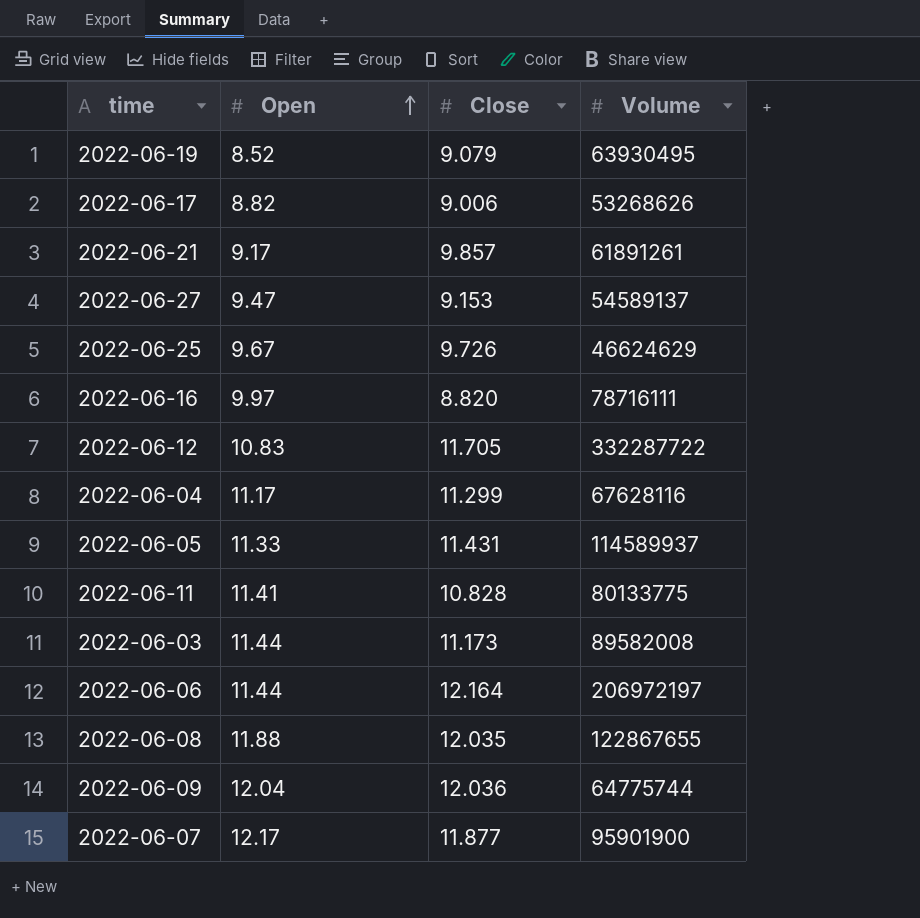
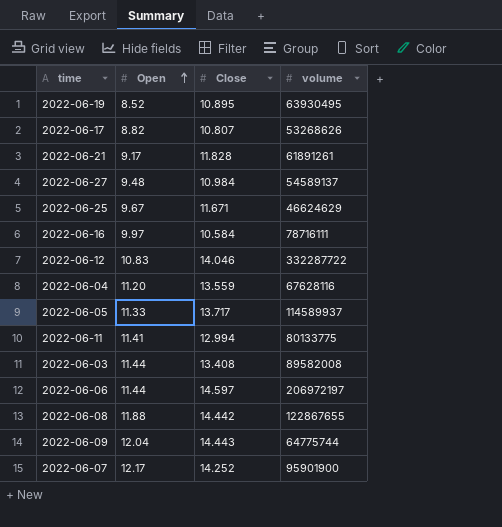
column name: Volume -> volume
2022-06-19 | Close: 9.079 -> 10.895
2022-06-17 | Close: 9.006 -> 10.807
2022-06-21 | Close: 9.857 -> 11.828
2022-06-27 | Open: 9.47 -> 9.48
2022-06-27 | Close: 9.153 -> 10.984
2022-06-25 | Close: 9.726 -> 11.671
2022-06-16 | Close: 8.820 -> 10.584
2022-06-12 | Close: 11.705 -> 14.046
2022-06-04 | Open: 11.17 -> 11.20
2022-06-04 | Close: 11.299 -> 13.559
2022-06-05 | Close: 11.431 -> 13.717
2022-06-11 | Close: 10.828 -> 12.994
2022-06-03 | Close: 11.173 -> 13.408
2022-06-06 | Close: 12.164 -> 14.597
2022-06-08 | Close: 12.035 -> 14.442
2022-06-09 | Close: 12.036 -> 14.443
2022-06-07 | Close: 11.877 -> 14.252

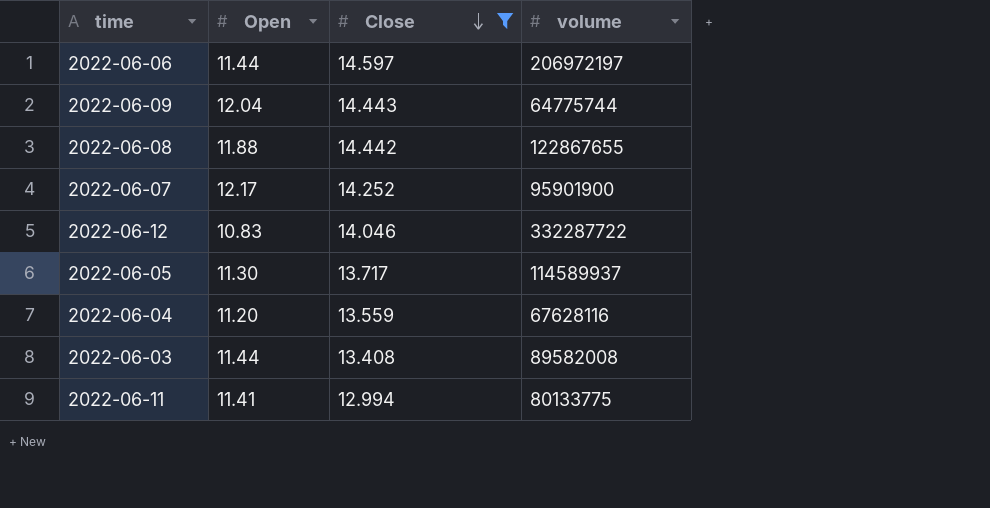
filter: none -> Close >= 12.994
row order: Open ascending -> Close descending
2022-06-05 | Open: 11.33 -> 11.30

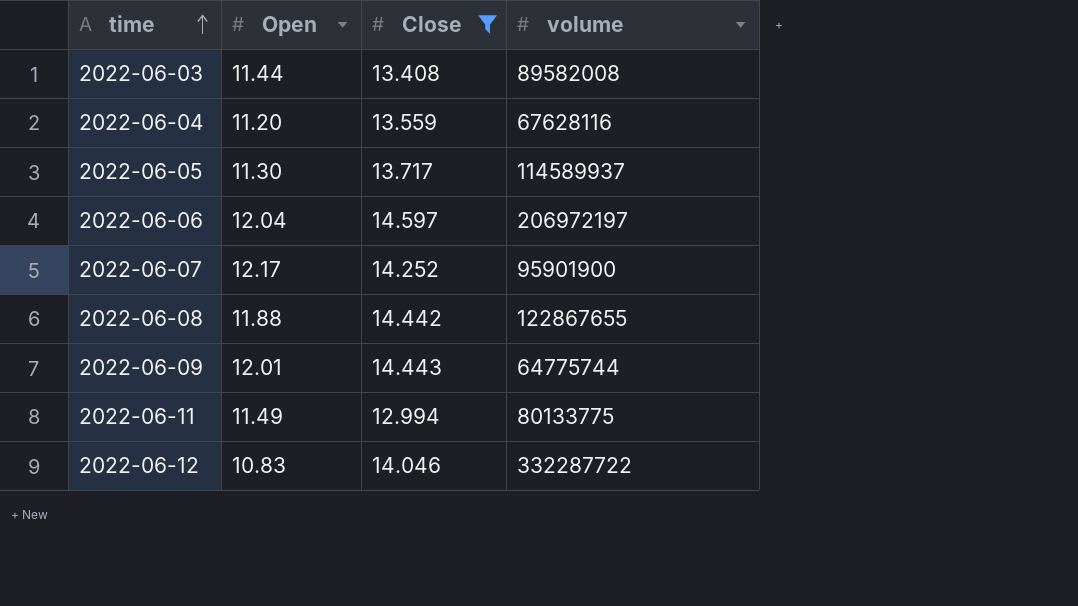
row order: Close descending -> time ascending
2022-06-06 | Open: 11.44 -> 12.04
2022-06-09 | Open: 12.04 -> 12.01
2022-06-11 | Open: 11.41 -> 11.49

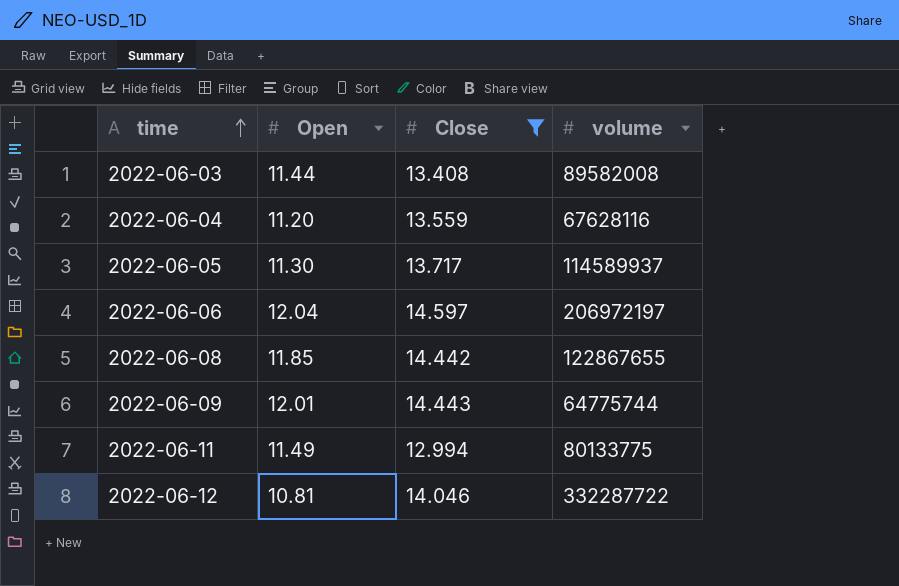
row 2022-06-07: 12.17 | 14.252 | 95901900 -> none
2022-06-08 | Open: 11.88 -> 11.85
2022-06-12 | Open: 10.83 -> 10.81

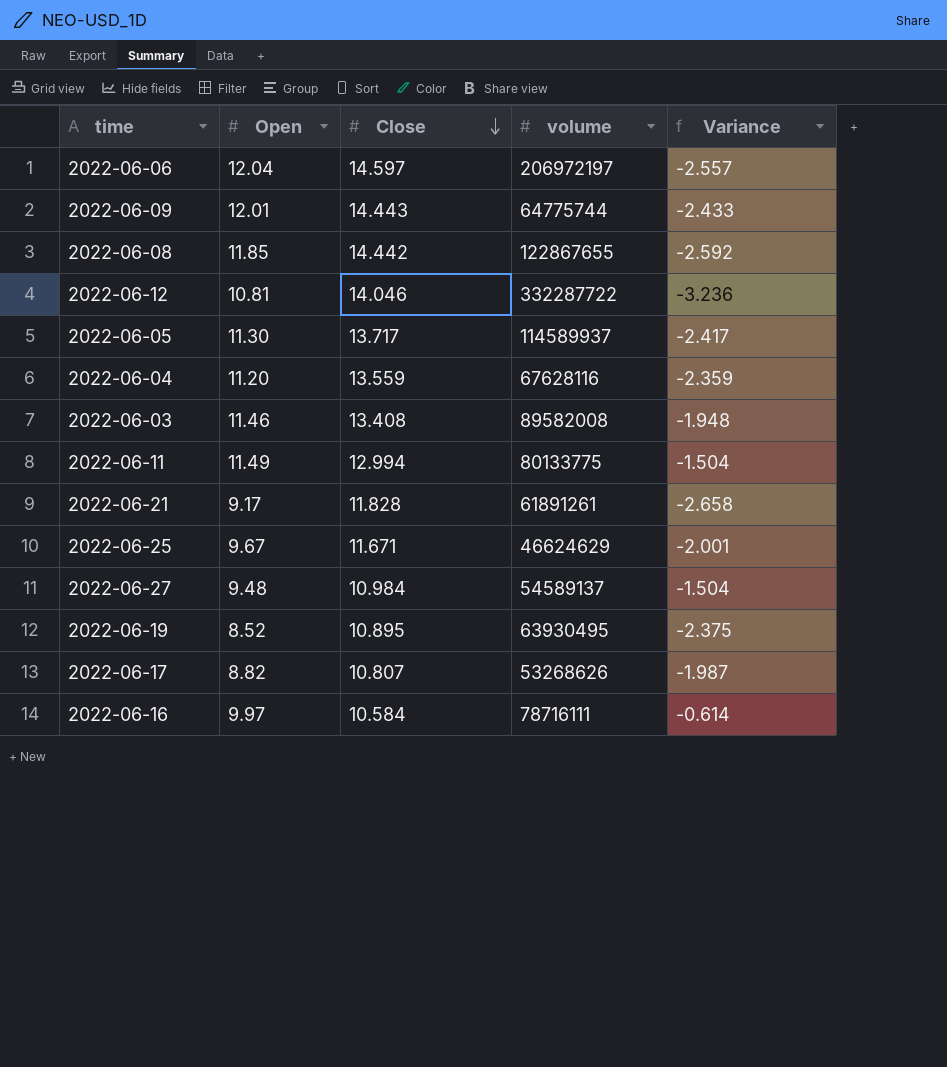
filter: Close >= 12.994 -> none
row order: time ascending -> Close descending
column Variance | formula: none -> [Open] - [Close]
2022-06-03 | Open: 11.44 -> 11.46

